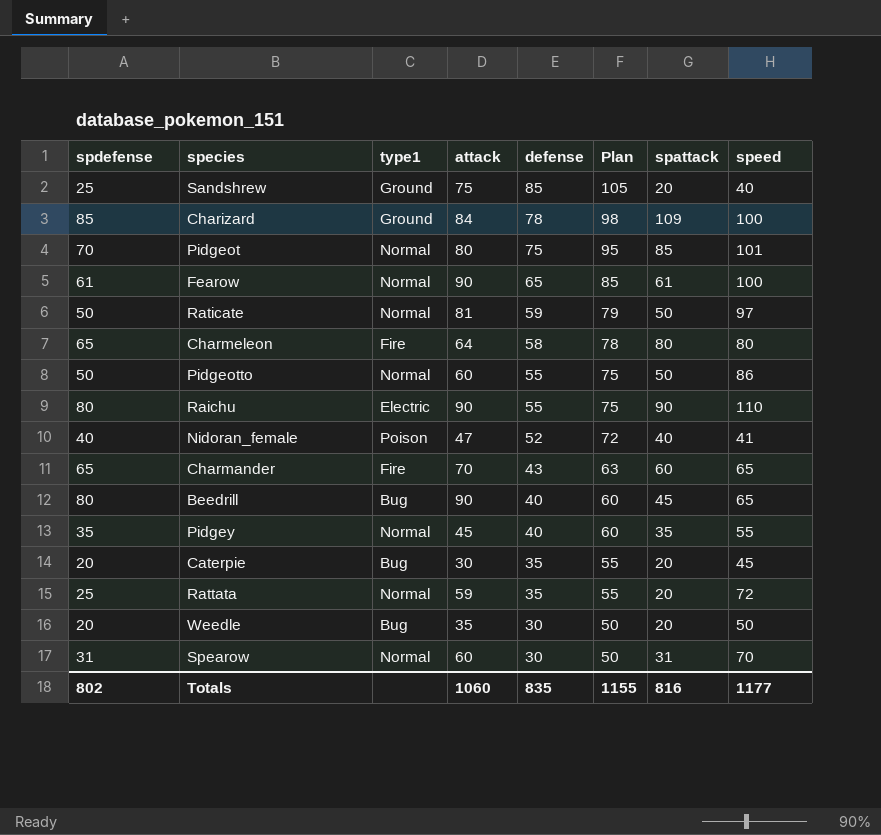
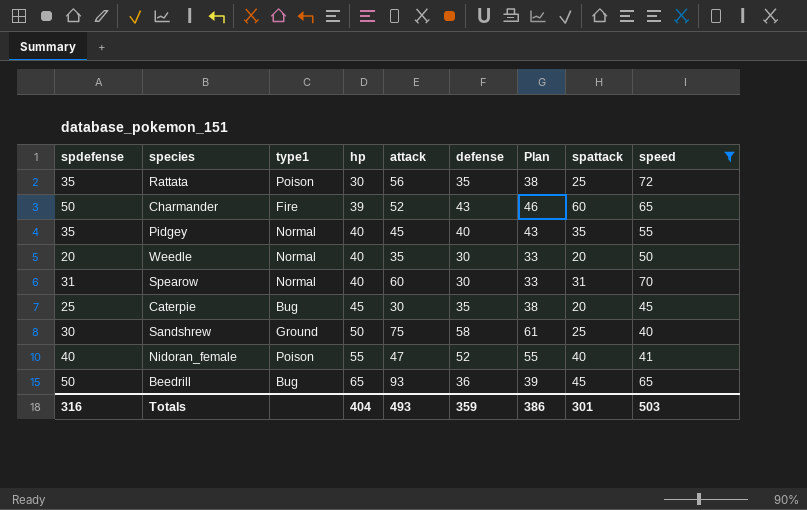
filter: none -> speed <= 72
row order: defense descending -> hp ascending
column hp | position: none -> 4
column Plan | formula: [defense] + 20 -> [defense] + 3
Rattata | spdefense: 25 -> 35
Rattata | type1: Normal -> Poison
Rattata | attack: 59 -> 56
Rattata | spattack: 20 -> 25
Charmander | spdefense: 65 -> 50
Charmander | attack: 70 -> 52
Weedle | type1: Bug -> Normal
Caterpie | spdefense: 20 -> 25
Sandshrew | spdefense: 25 -> 30
Sandshrew | defense: 85 -> 58
Sandshrew | spattack: 20 -> 25
Beedrill | spdefense: 80 -> 50
Beedrill | attack: 90 -> 93
Beedrill | defense: 40 -> 36
Totals | spdefense: 802 -> 316
Totals | attack: 1060 -> 493
Totals | defense: 835 -> 359
Totals | Plan: 1155 -> 386
Totals | spattack: 816 -> 301
Totals | speed: 1177 -> 503

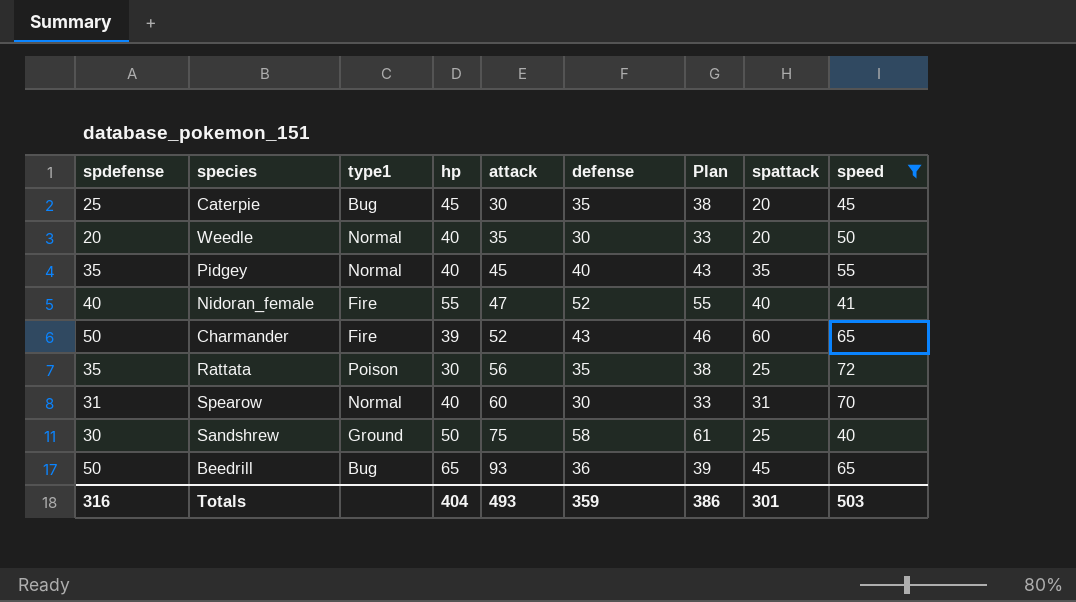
row order: hp ascending -> attack ascending
Nidoran_female | type1: Poison -> Fire

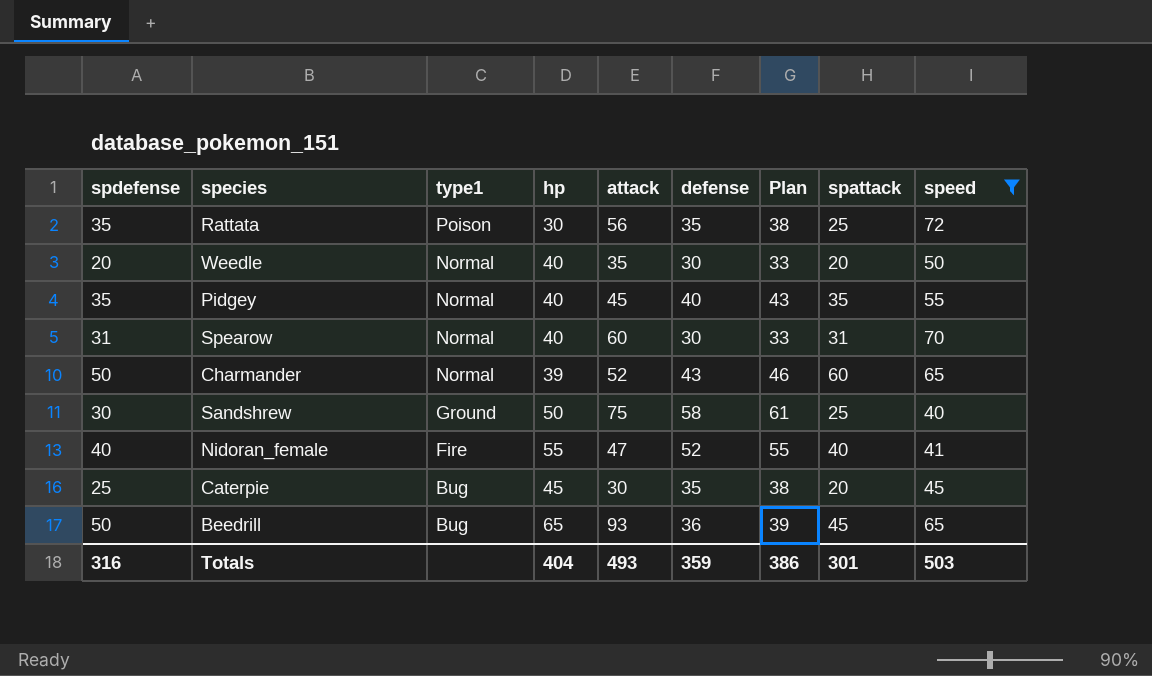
row order: attack ascending -> type1 descending
Charmander | type1: Fire -> Normal

